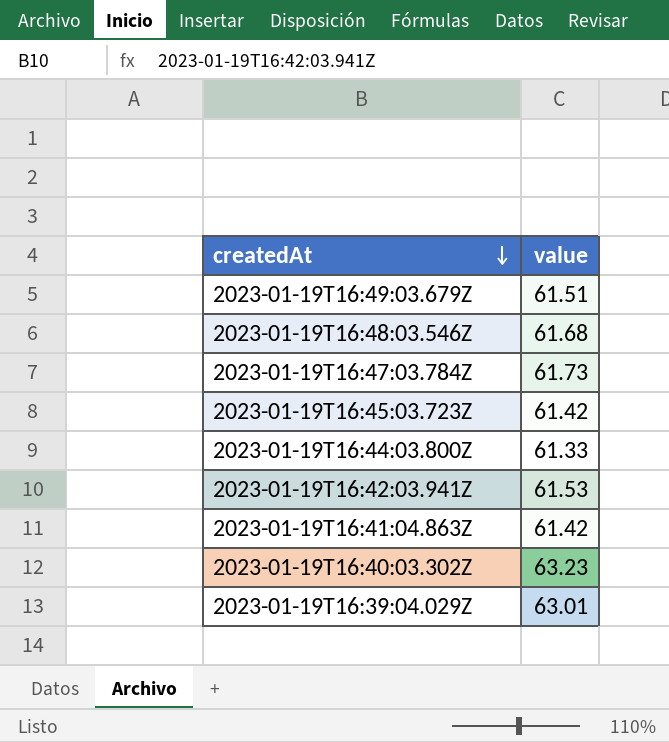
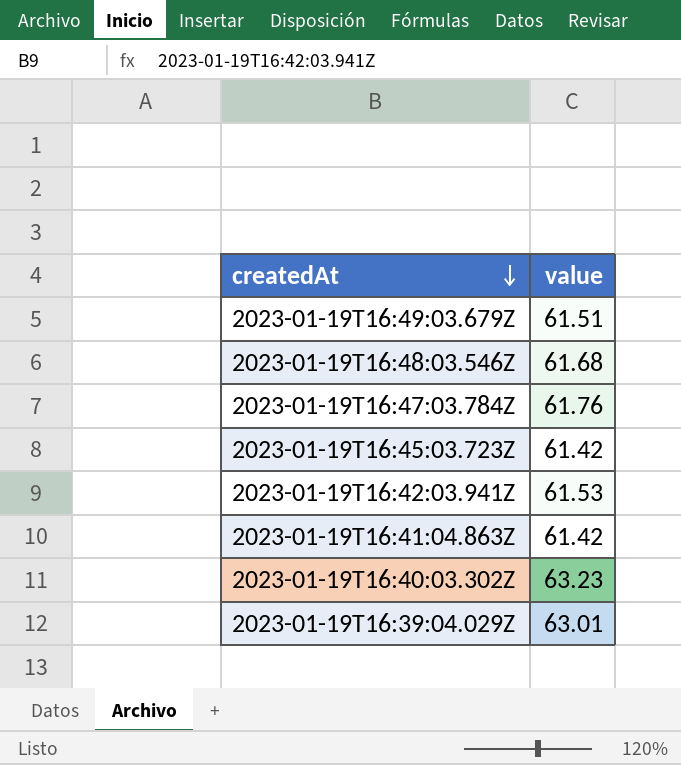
row 2023-01-19T16:44:03.800Z: 61.33 -> none
2023-01-19T16:47:03.784Z | value: 61.73 -> 61.76

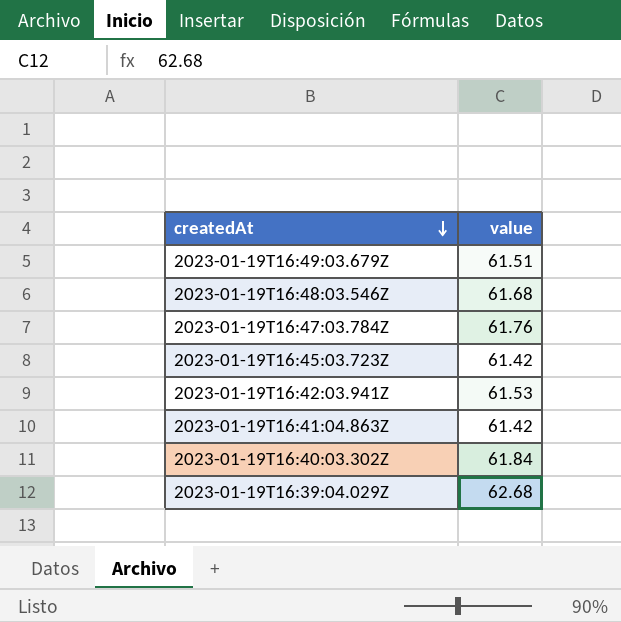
2023-01-19T16:40:03.302Z | value: 63.23 -> 61.84
2023-01-19T16:39:04.029Z | value: 63.01 -> 62.68

